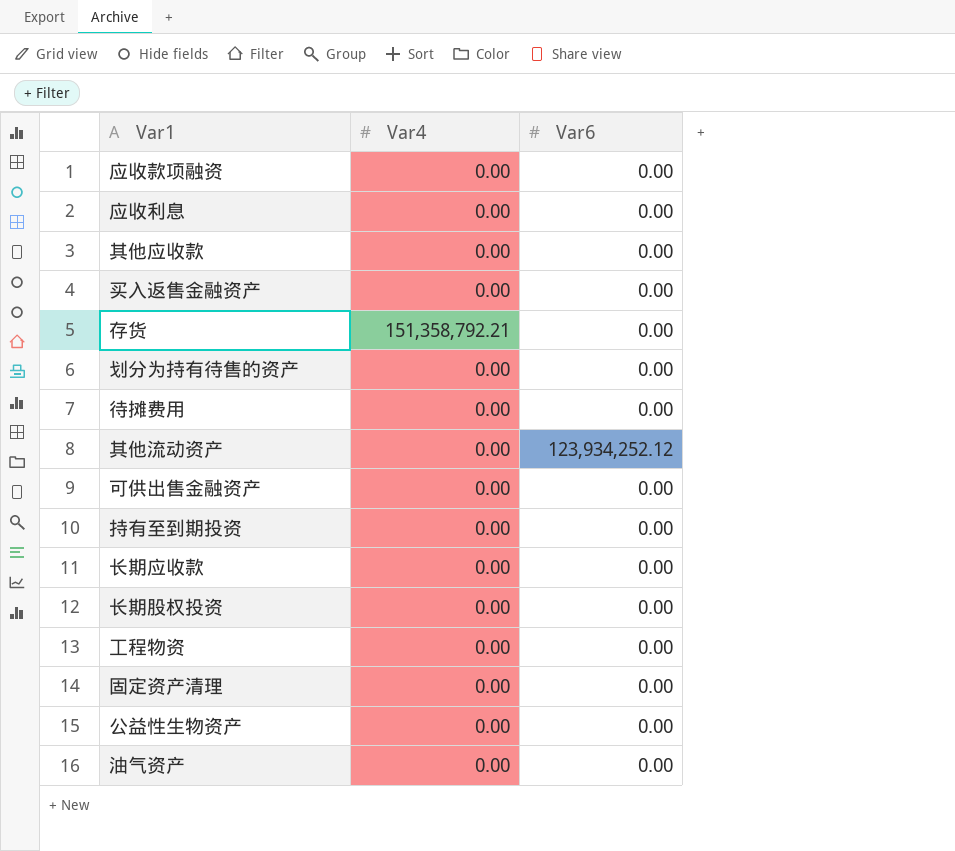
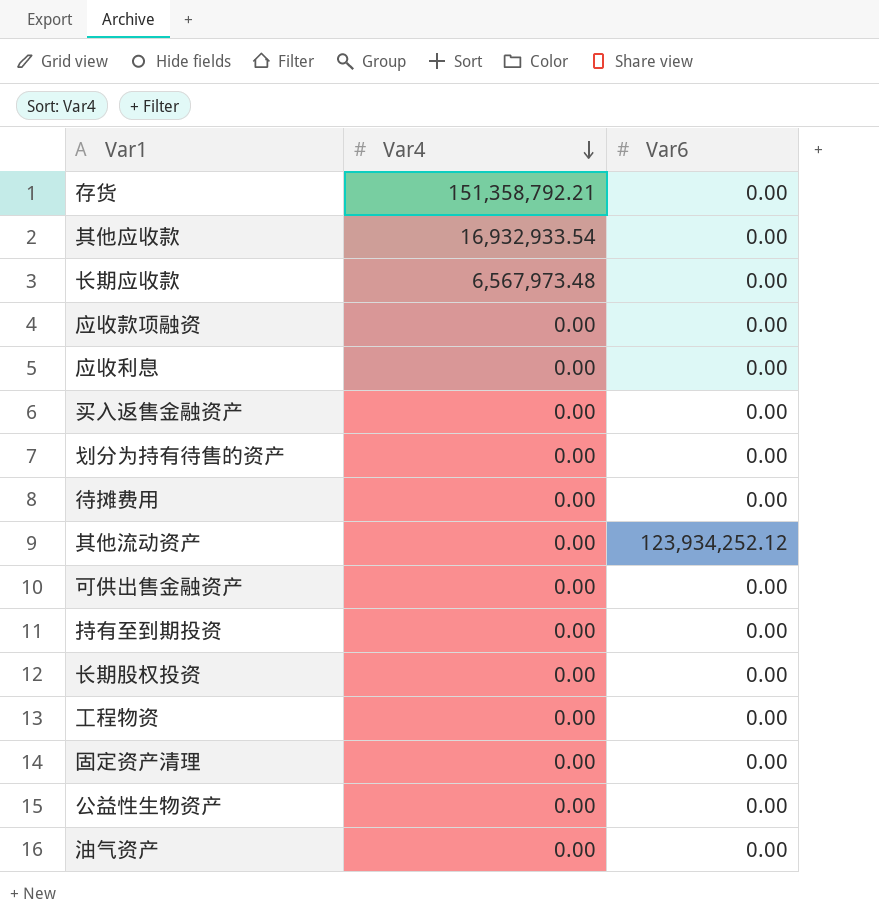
row order: none -> Var4 descending
其他应收款 | Var4: 0.00 -> 16,932,933.54
长期应收款 | Var4: 0.00 -> 6,567,973.48

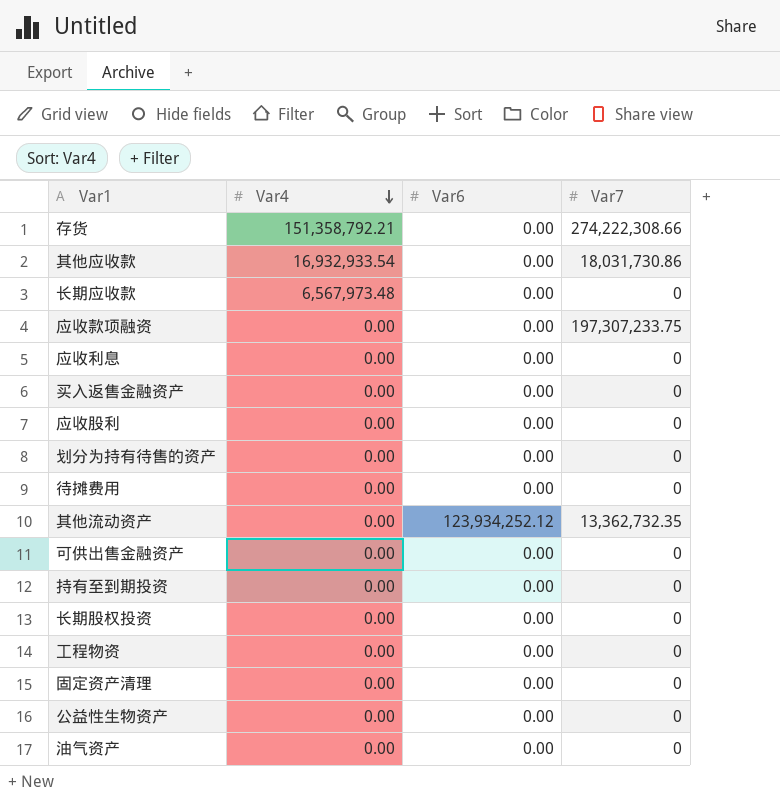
column Var7 | position: none -> 4
row 应收股利: none -> 0.00 | 0.00 | 0

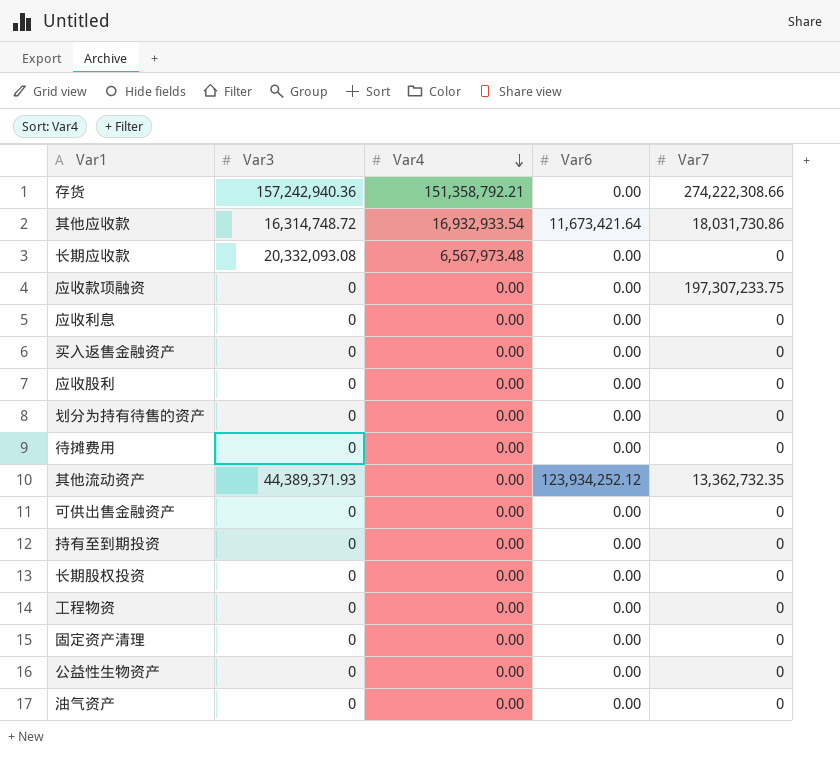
column Var3 | position: none -> 2
其他应收款 | Var6: 0.00 -> 11,673,421.64

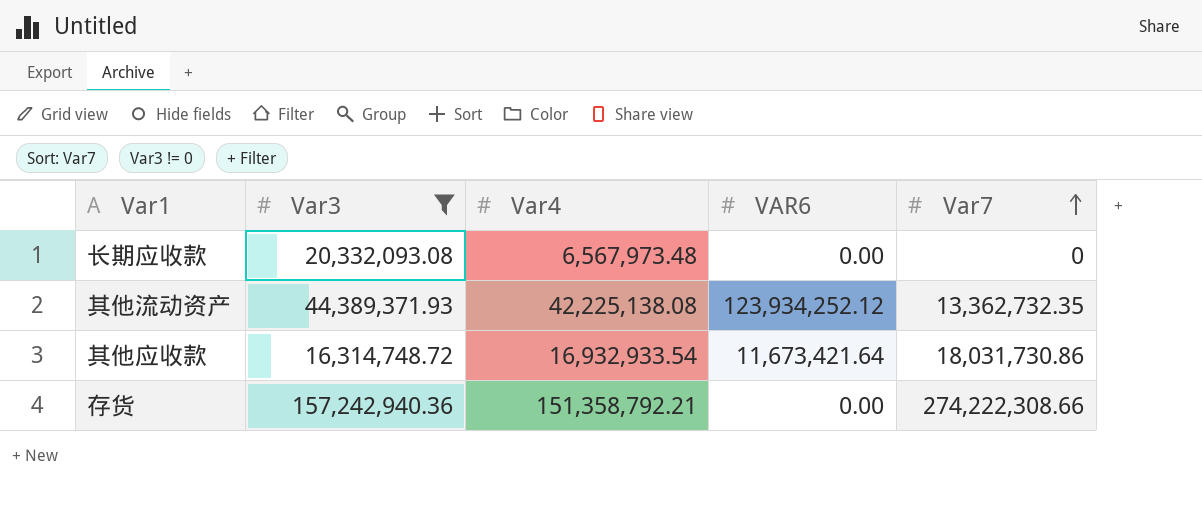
filter: none -> Var3 != 0
row order: Var4 descending -> Var7 ascending
column name: Var6 -> VAR6
其他流动资产 | Var4: 0.00 -> 42,225,138.08

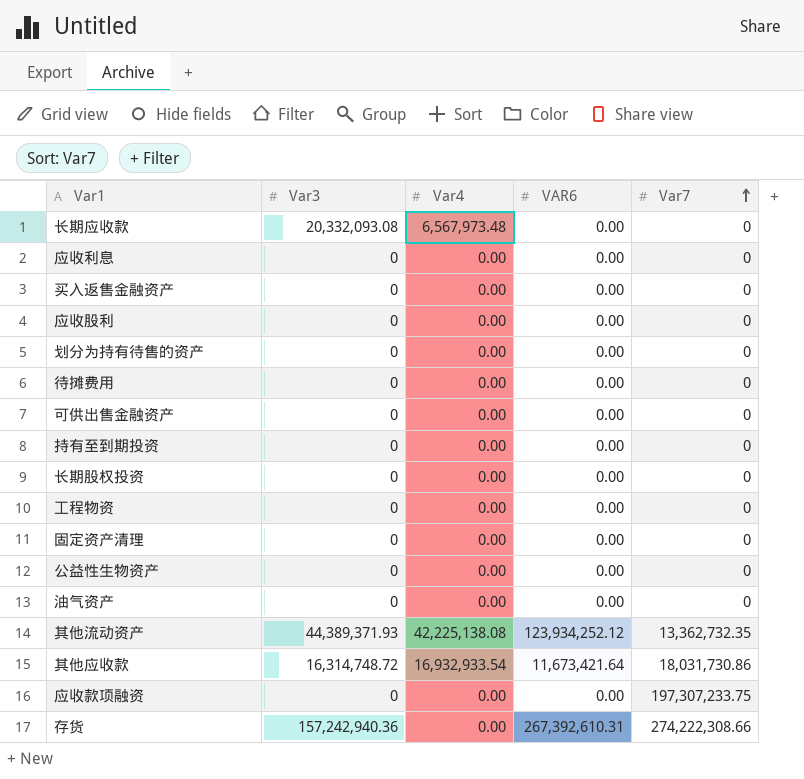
filter: Var3 != 0 -> none
存货 | Var4: 151,358,792.21 -> 0.00
存货 | VAR6: 0.00 -> 267,392,610.31

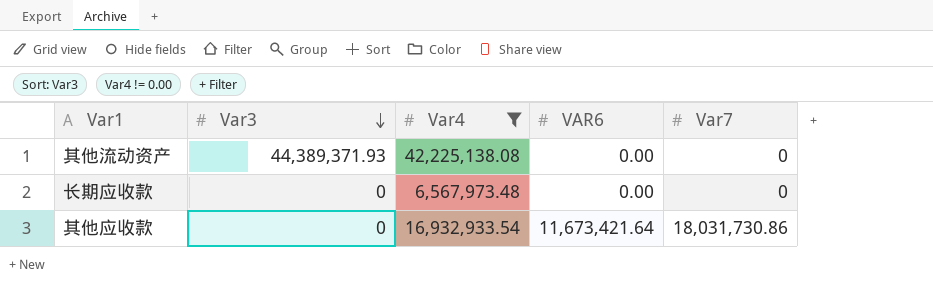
filter: none -> Var4 != 0.00
row order: Var7 ascending -> Var3 descending
其他流动资产 | VAR6: 123,934,252.12 -> 0.00
其他流动资产 | Var7: 13,362,732.35 -> 0
长期应收款 | Var3: 20,332,093.08 -> 0
其他应收款 | Var3: 16,314,748.72 -> 0

